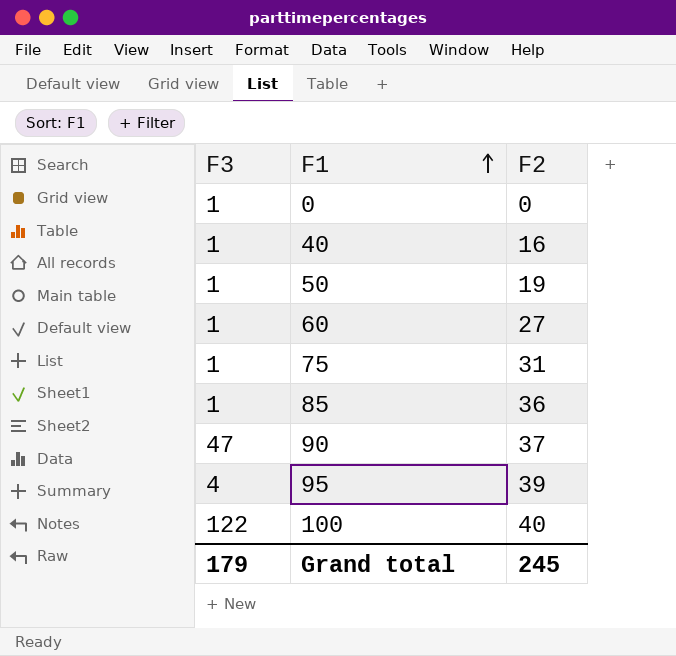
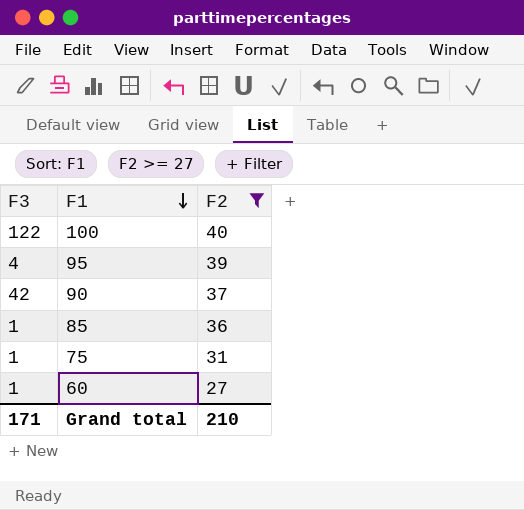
filter: none -> F2 >= 27
row order: F1 ascending -> F1 descending
90 | F3: 47 -> 42
Grand total | F3: 179 -> 171
Grand total | F2: 245 -> 210

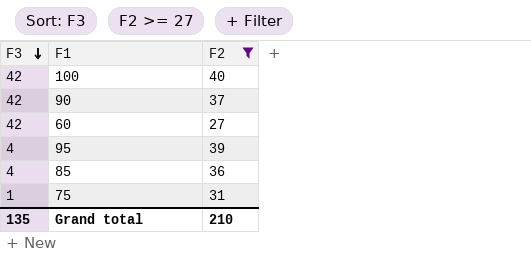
row order: F1 descending -> F3 descending
100 | F3: 122 -> 42
60 | F3: 1 -> 42
85 | F3: 1 -> 4
Grand total | F3: 171 -> 135

